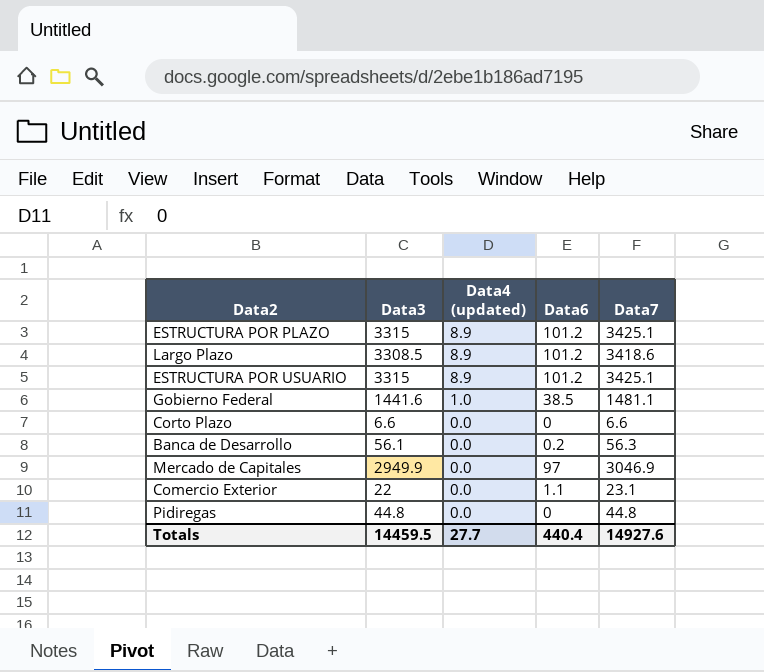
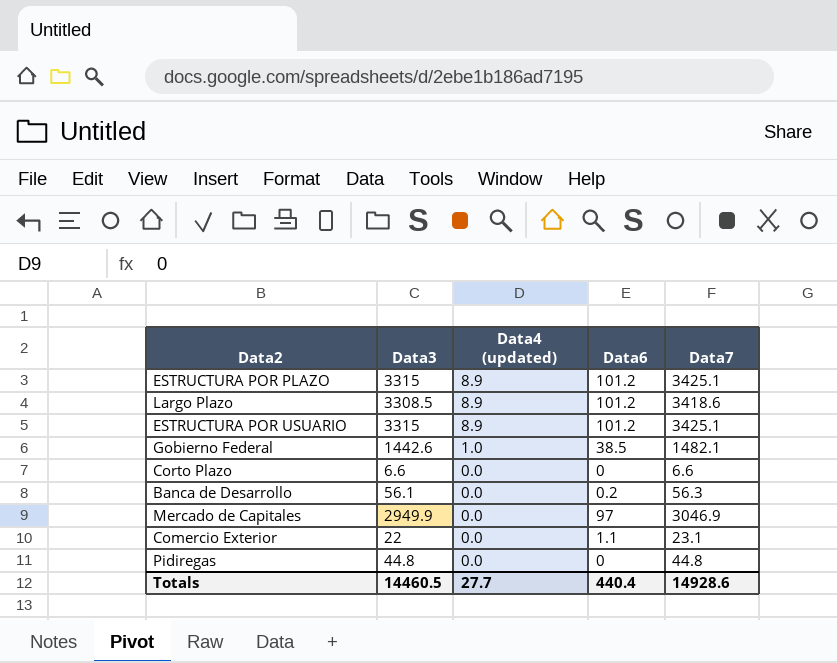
Gobierno Federal | Data3: 1441.6 -> 1442.6
Gobierno Federal | Data7: 1481.1 -> 1482.1
Totals | Data3: 14459.5 -> 14460.5
Totals | Data7: 14927.6 -> 14928.6

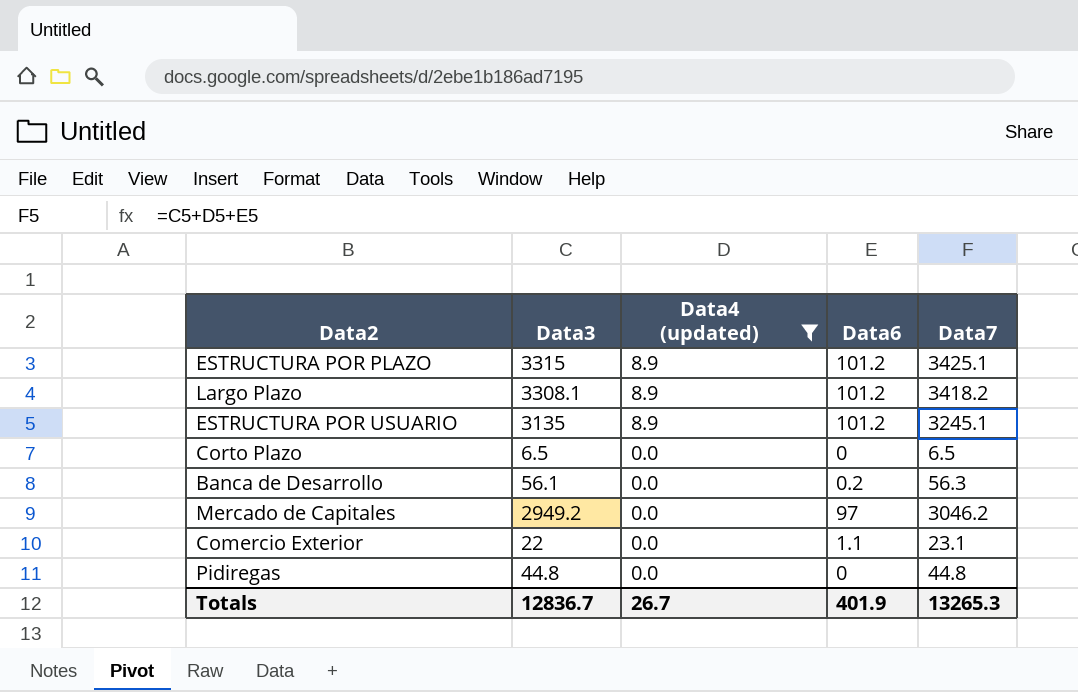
filter: none -> Data4 (updated) != 1.0
Largo Plazo | Data3: 3308.5 -> 3308.1
Largo Plazo | Data7: 3418.6 -> 3418.2
ESTRUCTURA POR USUARIO | Data3: 3315 -> 3135
ESTRUCTURA POR USUARIO | Data7: 3425.1 -> 3245.1
Corto Plazo | Data3: 6.6 -> 6.5
Corto Plazo | Data7: 6.6 -> 6.5
Mercado de Capitales | Data3: 2949.9 -> 2949.2
Mercado de Capitales | Data7: 3046.9 -> 3046.2
Totals | Data3: 14460.5 -> 12836.7
Totals | Data4 (updated): 27.7 -> 26.7
Totals | Data6: 440.4 -> 401.9
Totals | Data7: 14928.6 -> 13265.3

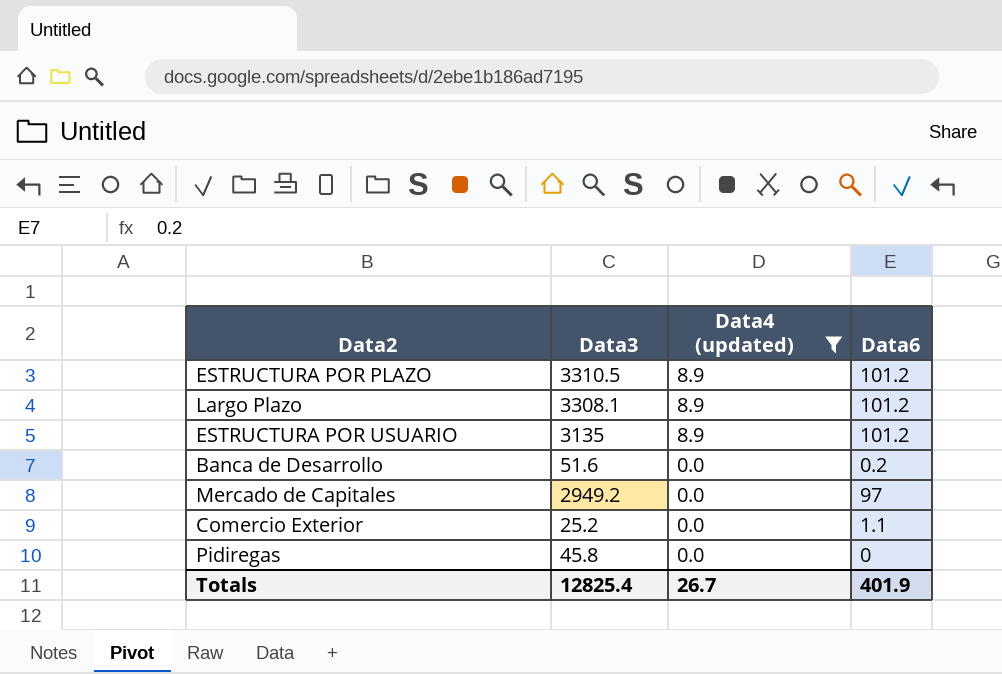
column Data7 | formula: [Data3] + [Data4 (updated)] + [Data6] -> none
row Corto Plazo: 6.5 | 0.0 | 0 | 6.5 -> none
ESTRUCTURA POR PLAZO | Data3: 3315 -> 3310.5
Banca de Desarrollo | Data3: 56.1 -> 51.6
Comercio Exterior | Data3: 22 -> 25.2
Pidiregas | Data3: 44.8 -> 45.8
Totals | Data3: 12836.7 -> 12825.4

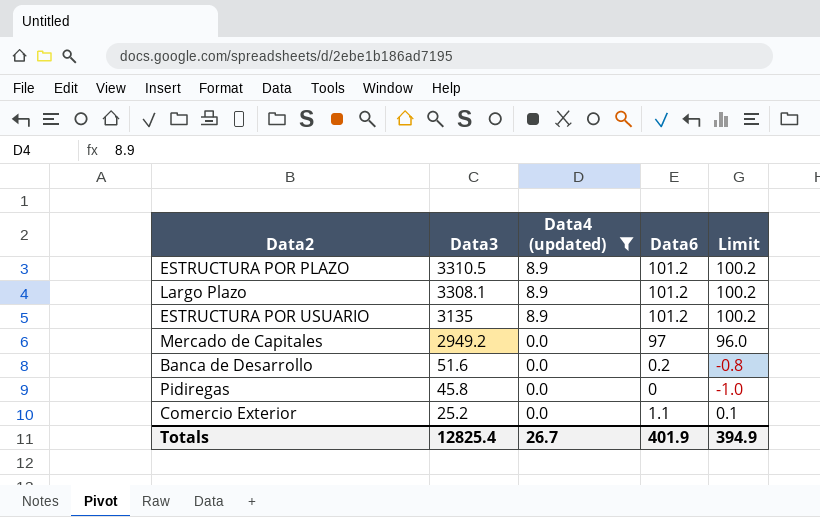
row order: Data4 (updated) descending -> Data3 descending
column Limit | formula: none -> [Data6] - 1

